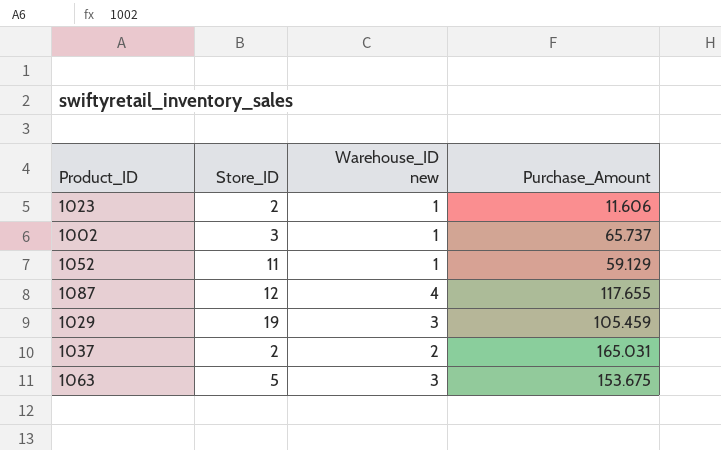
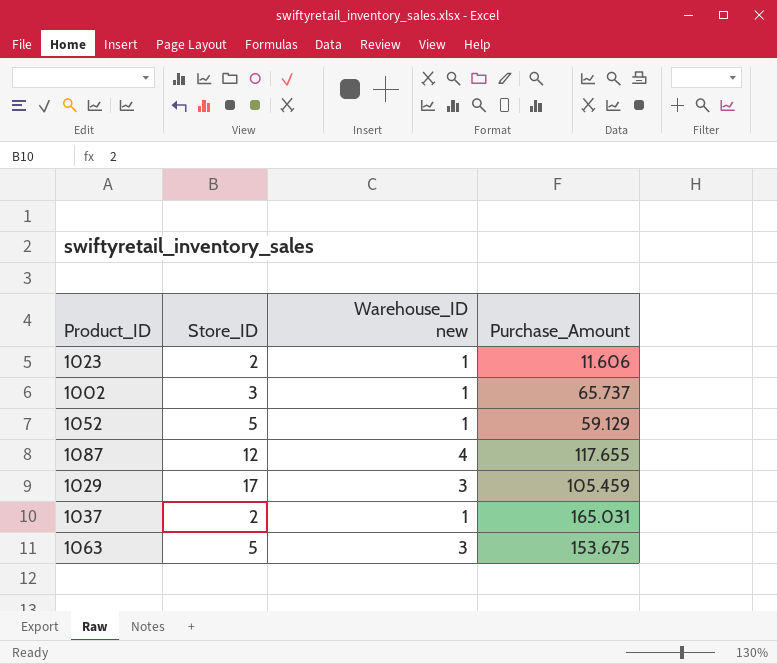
1052 | Store_ID: 11 -> 5
1029 | Store_ID: 19 -> 17
1037 | Warehouse_ID new: 2 -> 1

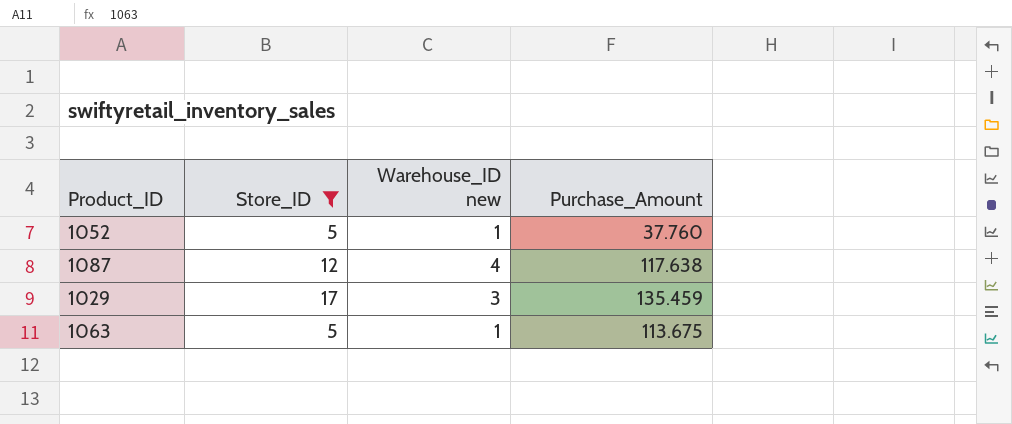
filter: none -> Store_ID >= 5
1052 | Purchase_Amount: 59.129 -> 37.760
1087 | Purchase_Amount: 117.655 -> 117.638
1029 | Purchase_Amount: 105.459 -> 135.459
1063 | Warehouse_ID new: 3 -> 1
1063 | Purchase_Amount: 153.675 -> 113.675

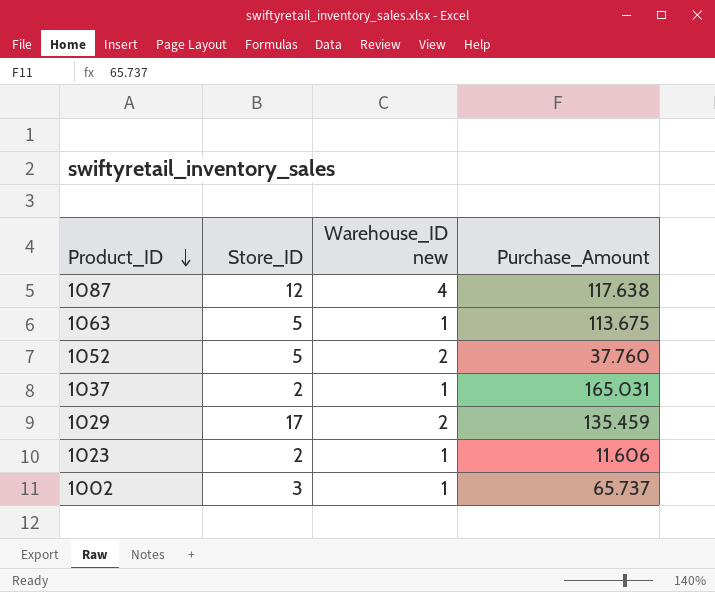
filter: Store_ID >= 5 -> none
row order: none -> Product_ID descending
1052 | Warehouse_ID new: 1 -> 2
1029 | Warehouse_ID new: 3 -> 2

